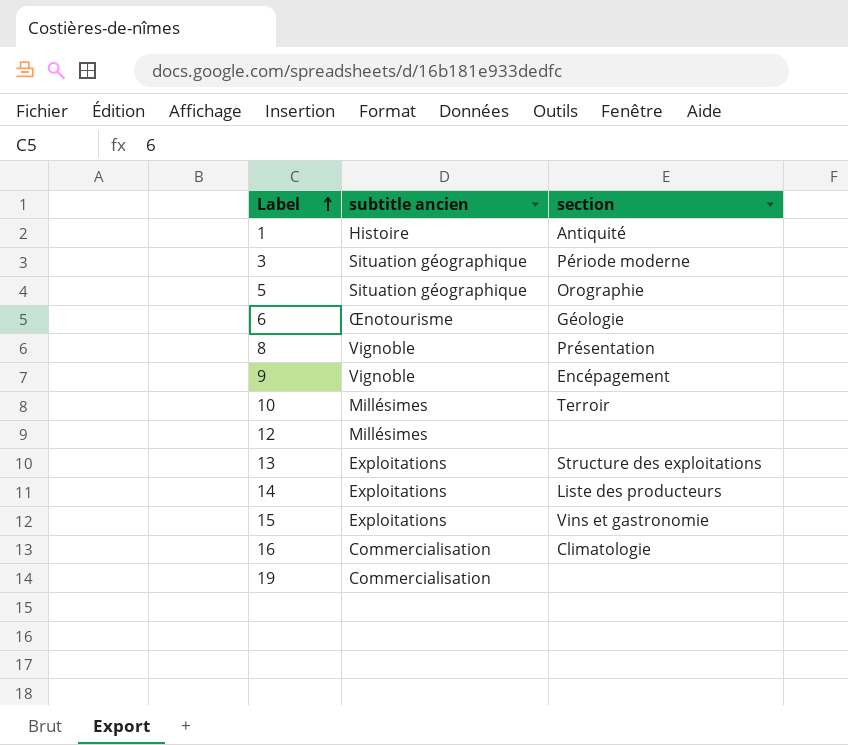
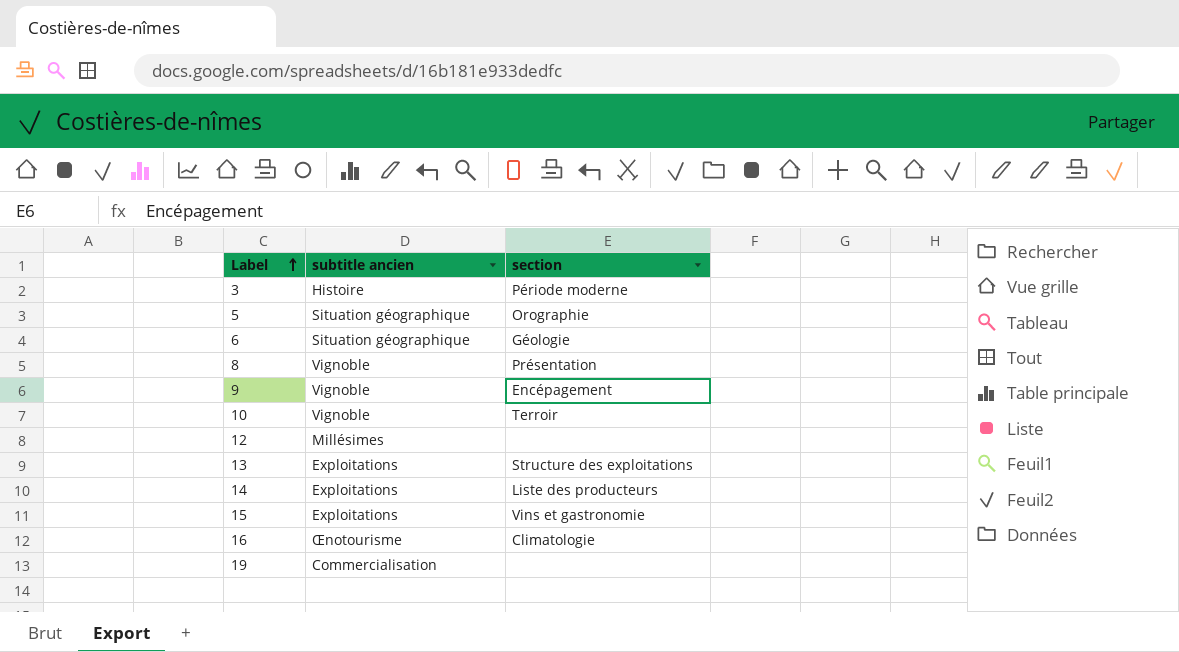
row 1: Histoire | Antiquité -> none
3 | subtitle ancien: Situation géographique -> Histoire
6 | subtitle ancien: Œnotourisme -> Situation géographique
10 | subtitle ancien: Millésimes -> Vignoble
16 | subtitle ancien: Commercialisation -> Œnotourisme

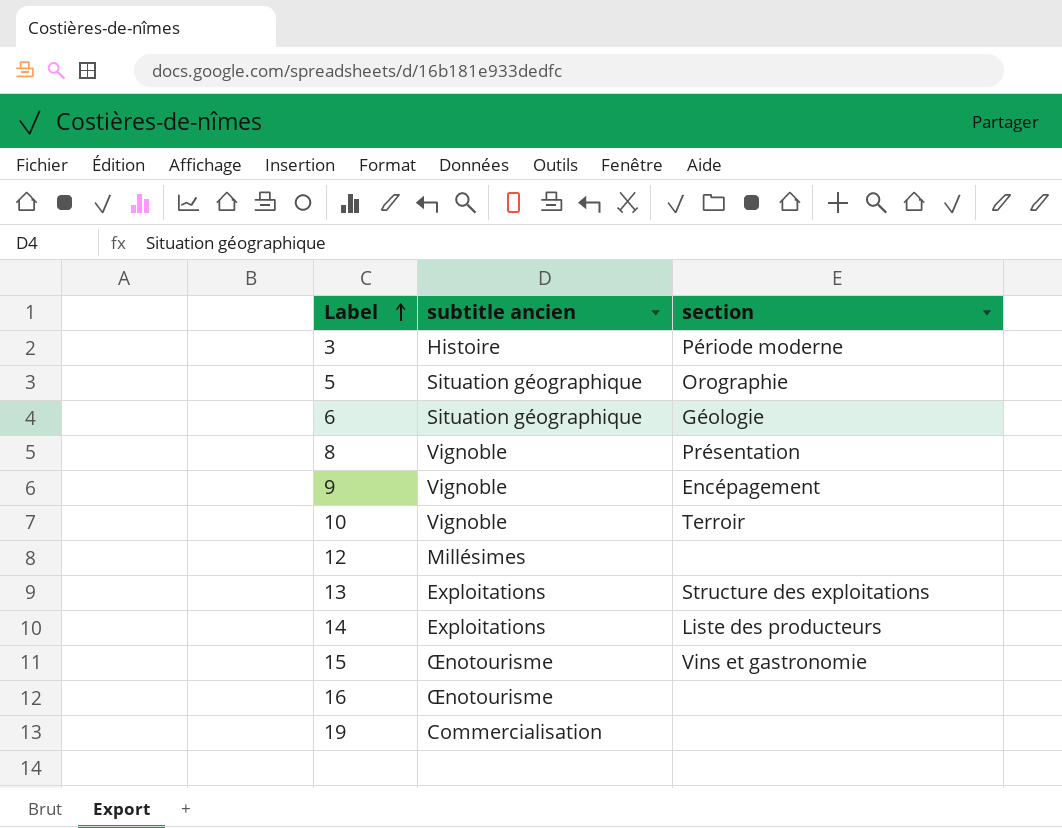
15 | subtitle ancien: Exploitations -> Œnotourisme
16 | section: Climatologie -> none

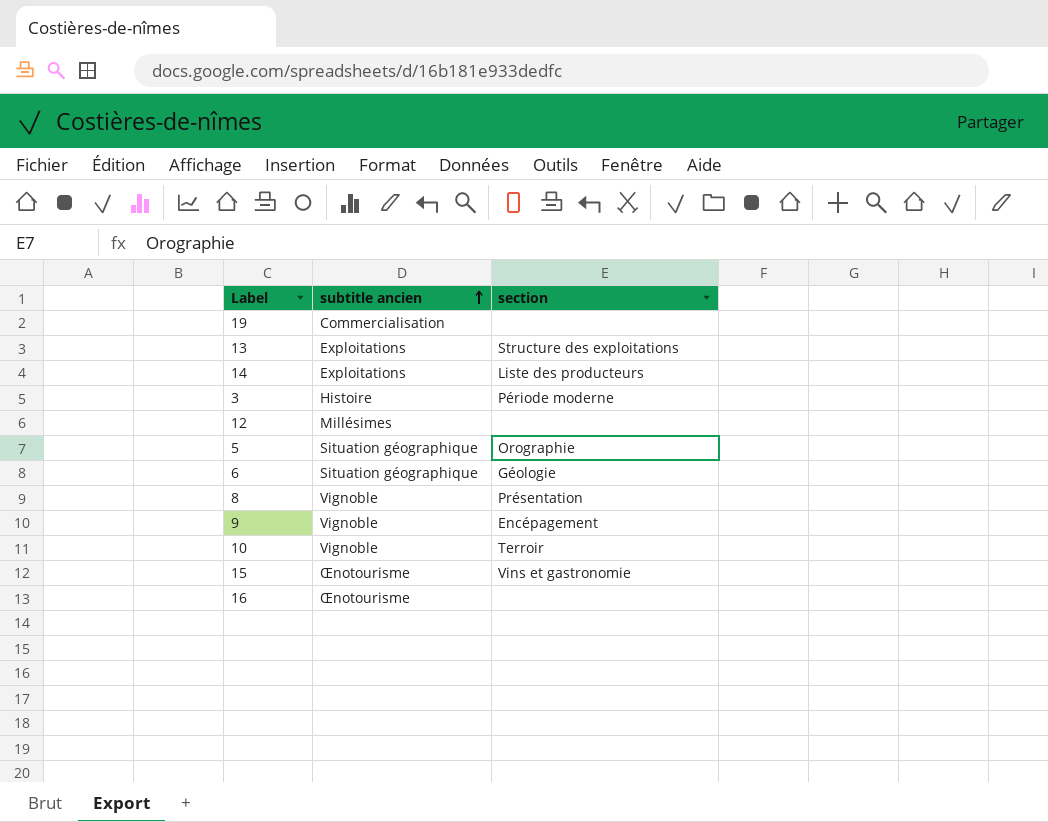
row order: Label ascending -> subtitle ancien ascending

